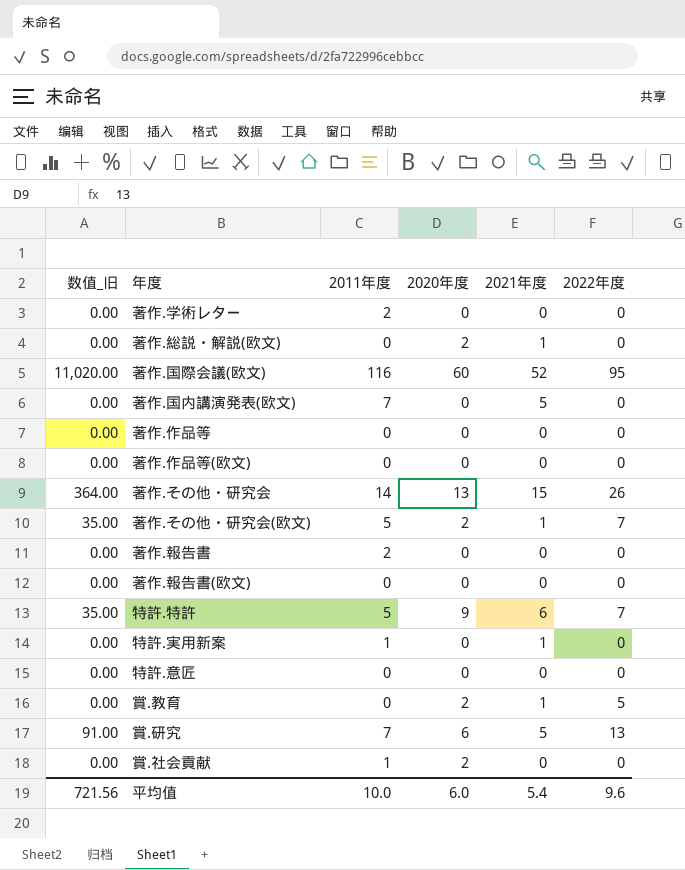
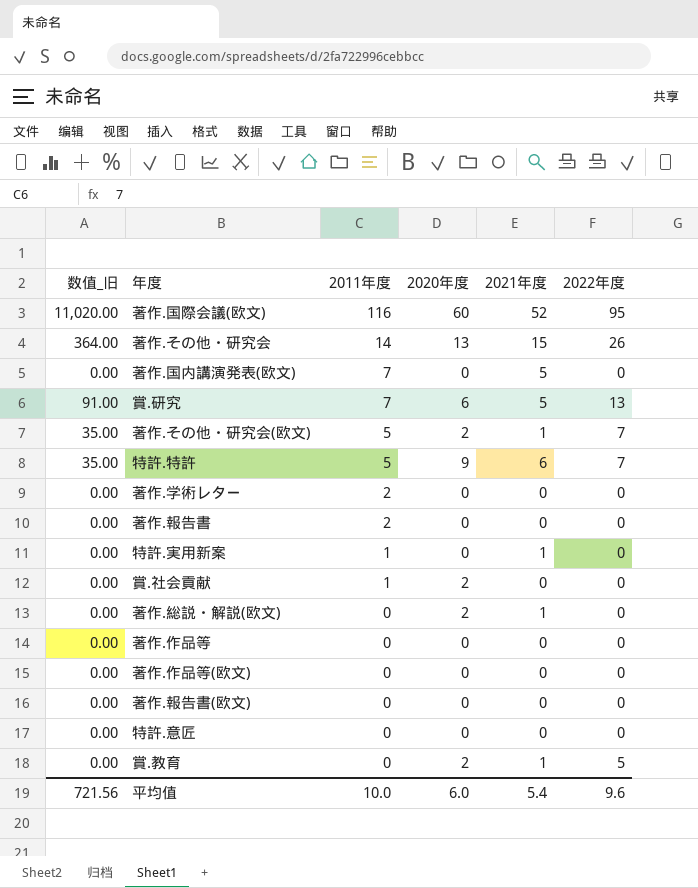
row order: none -> 2011年度 descending

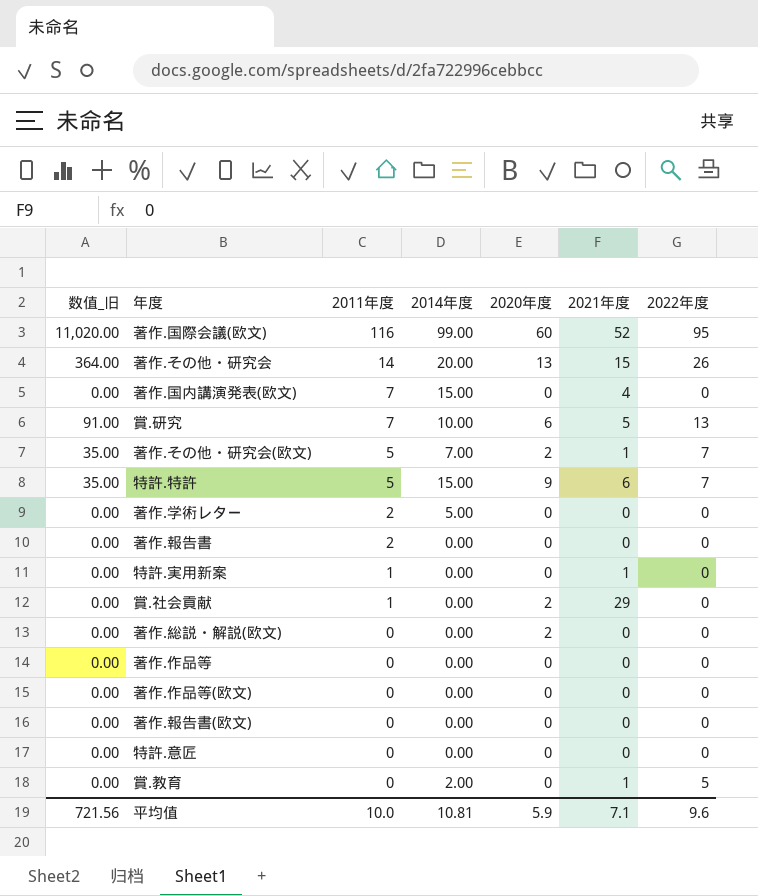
column 2014年度 | position: none -> 4
著作.国内講演発表(欧文) | 2021年度: 5 -> 4
賞.社会貢献 | 2021年度: 0 -> 29
著作.総説・解説(欧文) | 2021年度: 1 -> 0
賞.教育 | 2020年度: 2 -> 0
平均值 | 2020年度: 6.0 -> 5.9
平均值 | 2021年度: 5.4 -> 7.1

